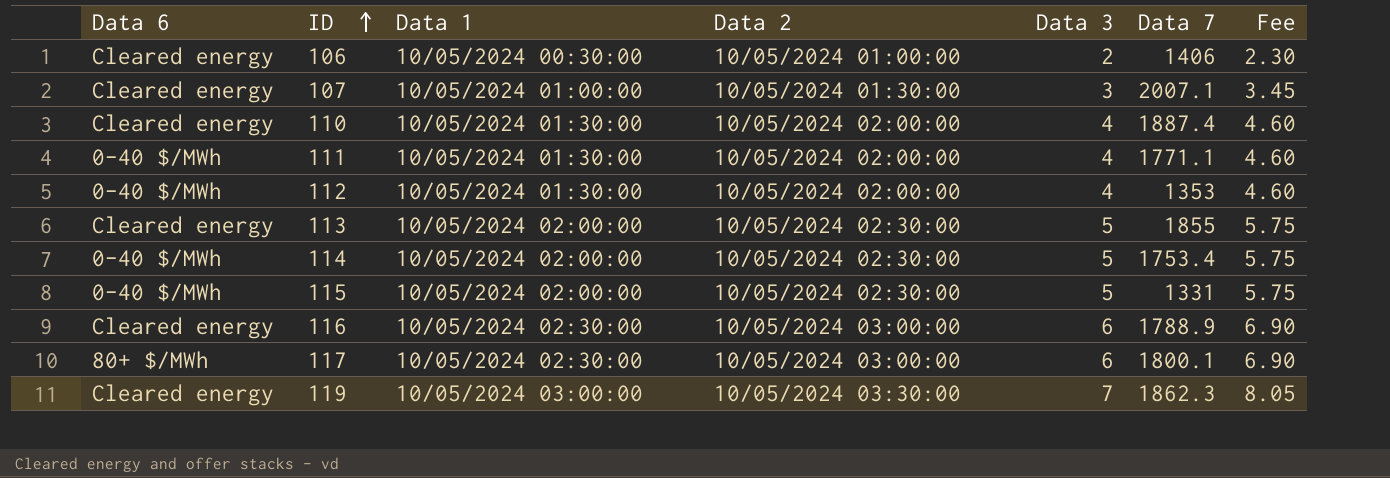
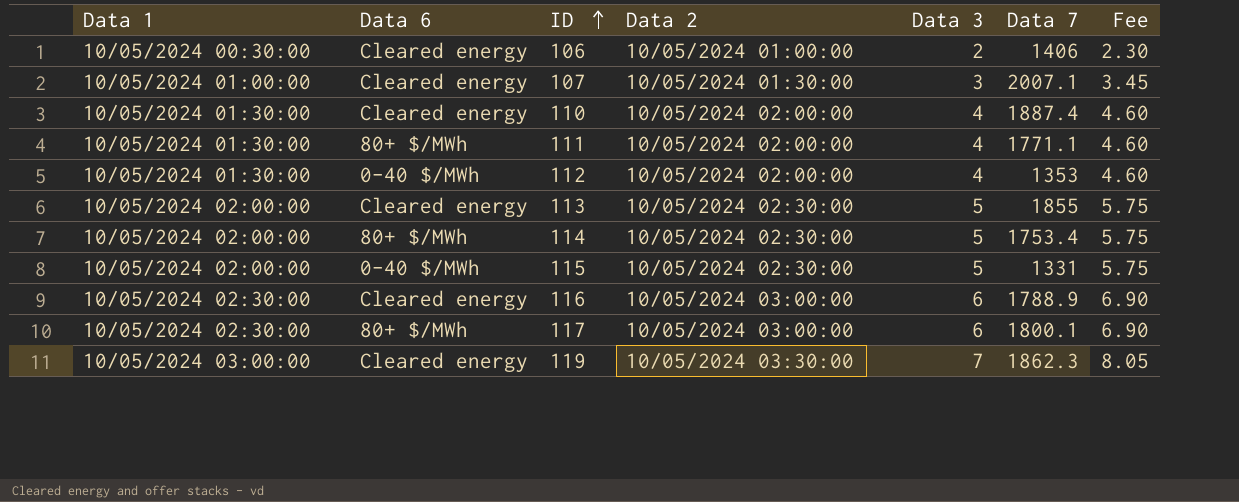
column Data 1 | position: 3 -> 1
111 | Data 6: 0-40 $/MWh -> 80+ $/MWh
114 | Data 6: 0-40 $/MWh -> 80+ $/MWh

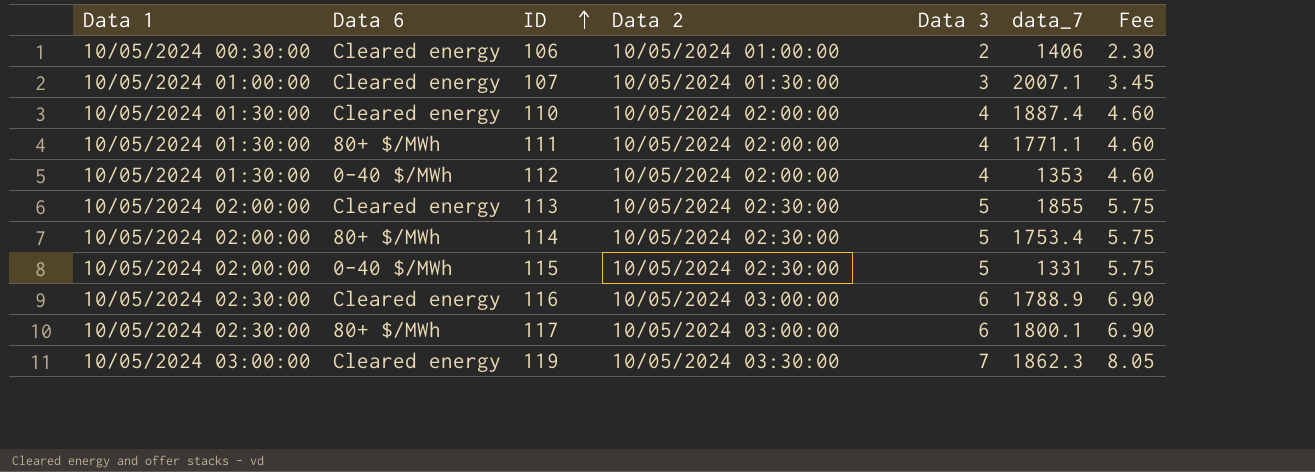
column name: Data 7 -> data_7

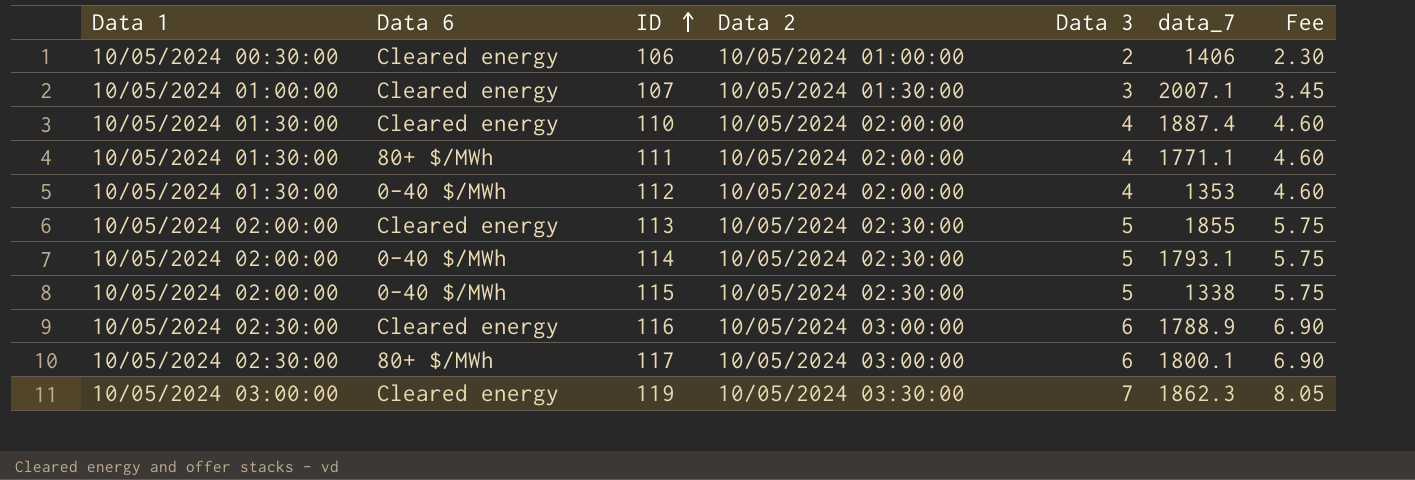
114 | Data 6: 80+ $/MWh -> 0-40 $/MWh
114 | data_7: 1753.4 -> 1793.1
115 | data_7: 1331 -> 1338

